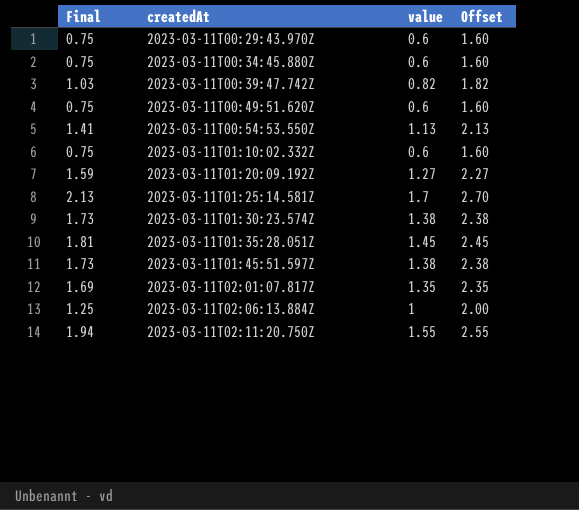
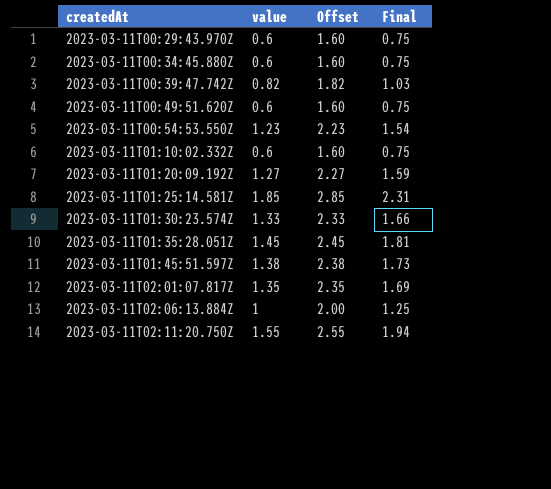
column Final | position: 1 -> 4
2023-03-11T00:54:53.550Z | value: 1.13 -> 1.23
2023-03-11T00:54:53.550Z | Offset: 2.13 -> 2.23
2023-03-11T00:54:53.550Z | Final: 1.41 -> 1.54
2023-03-11T01:25:14.581Z | value: 1.7 -> 1.85
2023-03-11T01:25:14.581Z | Offset: 2.70 -> 2.85
2023-03-11T01:25:14.581Z | Final: 2.13 -> 2.31
2023-03-11T01:30:23.574Z | value: 1.38 -> 1.33
2023-03-11T01:30:23.574Z | Offset: 2.38 -> 2.33
2023-03-11T01:30:23.574Z | Final: 1.73 -> 1.66

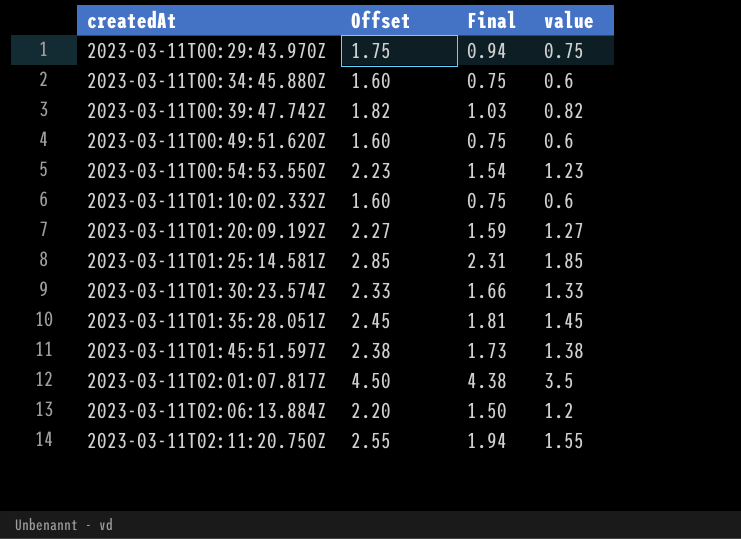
column value | position: 2 -> 4
2023-03-11T00:29:43.970Z | Offset: 1.60 -> 1.75
2023-03-11T00:29:43.970Z | Final: 0.75 -> 0.94
2023-03-11T00:29:43.970Z | value: 0.6 -> 0.75
2023-03-11T02:01:07.817Z | Offset: 2.35 -> 4.50
2023-03-11T02:01:07.817Z | Final: 1.69 -> 4.38
2023-03-11T02:01:07.817Z | value: 1.35 -> 3.5
2023-03-11T02:06:13.884Z | Offset: 2.00 -> 2.20
2023-03-11T02:06:13.884Z | Final: 1.25 -> 1.50
2023-03-11T02:06:13.884Z | value: 1 -> 1.2

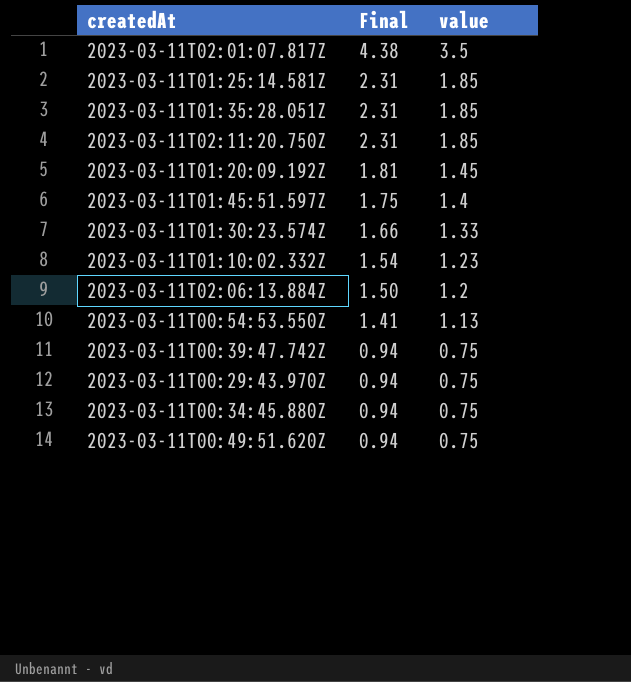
row order: createdAt ascending -> Final descending
column Offset | formula: [value] + 1 -> none
2023-03-11T01:35:28.051Z | Final: 1.81 -> 2.31
2023-03-11T01:35:28.051Z | value: 1.45 -> 1.85
2023-03-11T02:11:20.750Z | Final: 1.94 -> 2.31
2023-03-11T02:11:20.750Z | value: 1.55 -> 1.85
2023-03-11T01:20:09.192Z | Final: 1.59 -> 1.81
2023-03-11T01:20:09.192Z | value: 1.27 -> 1.45
2023-03-11T01:45:51.597Z | Final: 1.73 -> 1.75
2023-03-11T01:45:51.597Z | value: 1.38 -> 1.4
2023-03-11T01:10:02.332Z | Final: 0.75 -> 1.54
2023-03-11T01:10:02.332Z | value: 0.6 -> 1.23
2023-03-11T00:54:53.550Z | Final: 1.54 -> 1.41
2023-03-11T00:54:53.550Z | value: 1.23 -> 1.13
2023-03-11T00:39:47.742Z | Final: 1.03 -> 0.94
2023-03-11T00:39:47.742Z | value: 0.82 -> 0.75
2023-03-11T00:34:45.880Z | Final: 0.75 -> 0.94
2023-03-11T00:34:45.880Z | value: 0.6 -> 0.75
2023-03-11T00:49:51.620Z | Final: 0.75 -> 0.94
2023-03-11T00:49:51.620Z | value: 0.6 -> 0.75

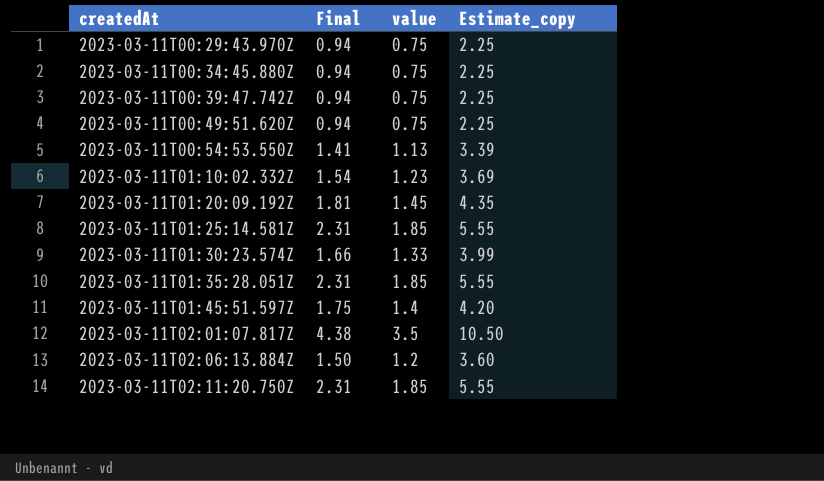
row order: Final descending -> createdAt ascending
column Estimate_copy | formula: none -> [value] * 3

